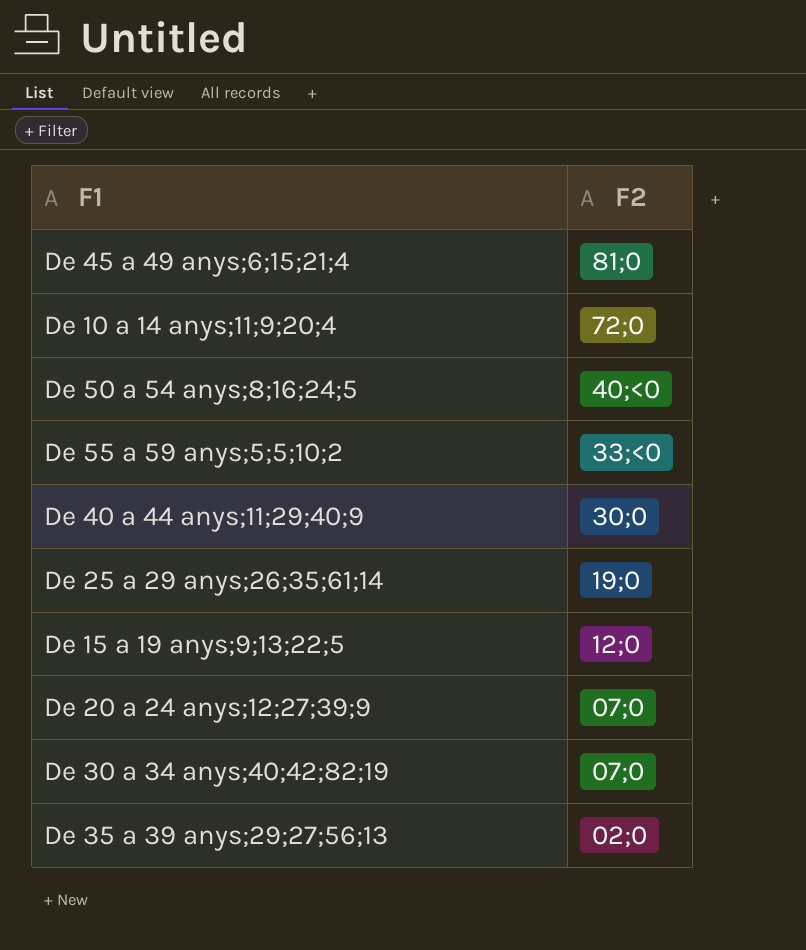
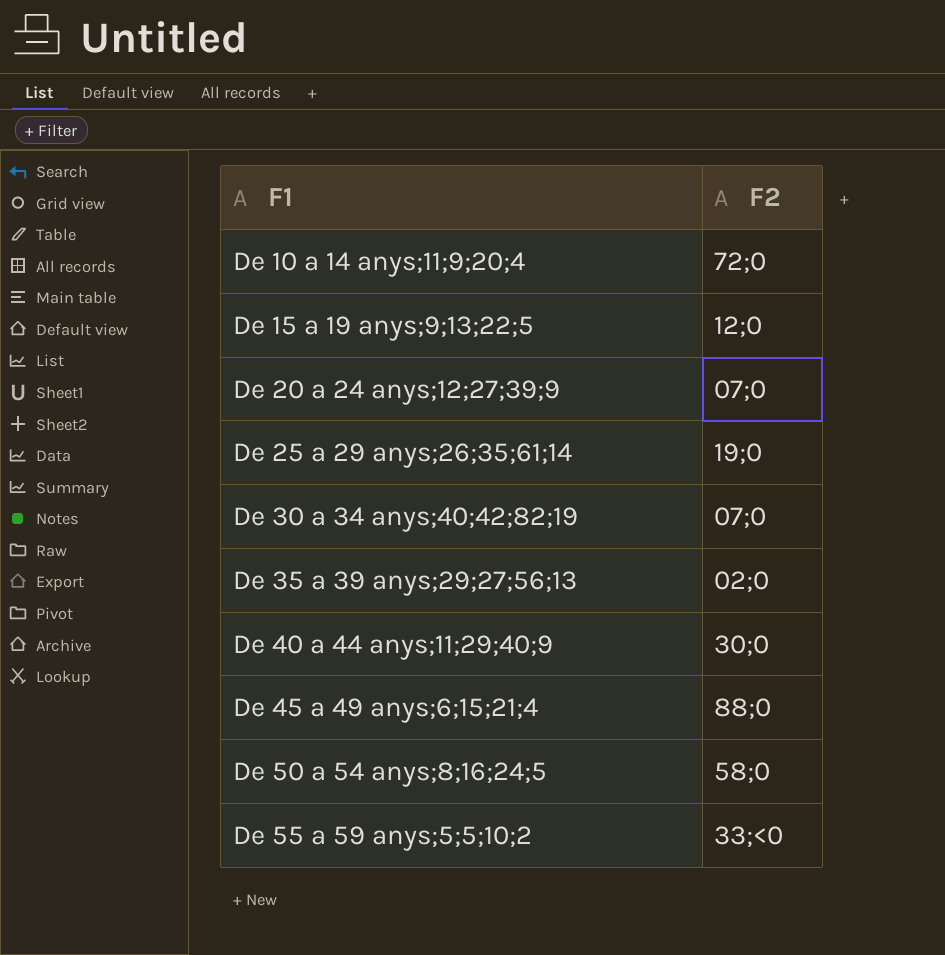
row order: F2 descending -> F1 ascending
De 45 a 49 anys;6;15;21;4 | F2: 81;0 -> 88;0
De 50 a 54 anys;8;16;24;5 | F2: 40;<0 -> 58;0

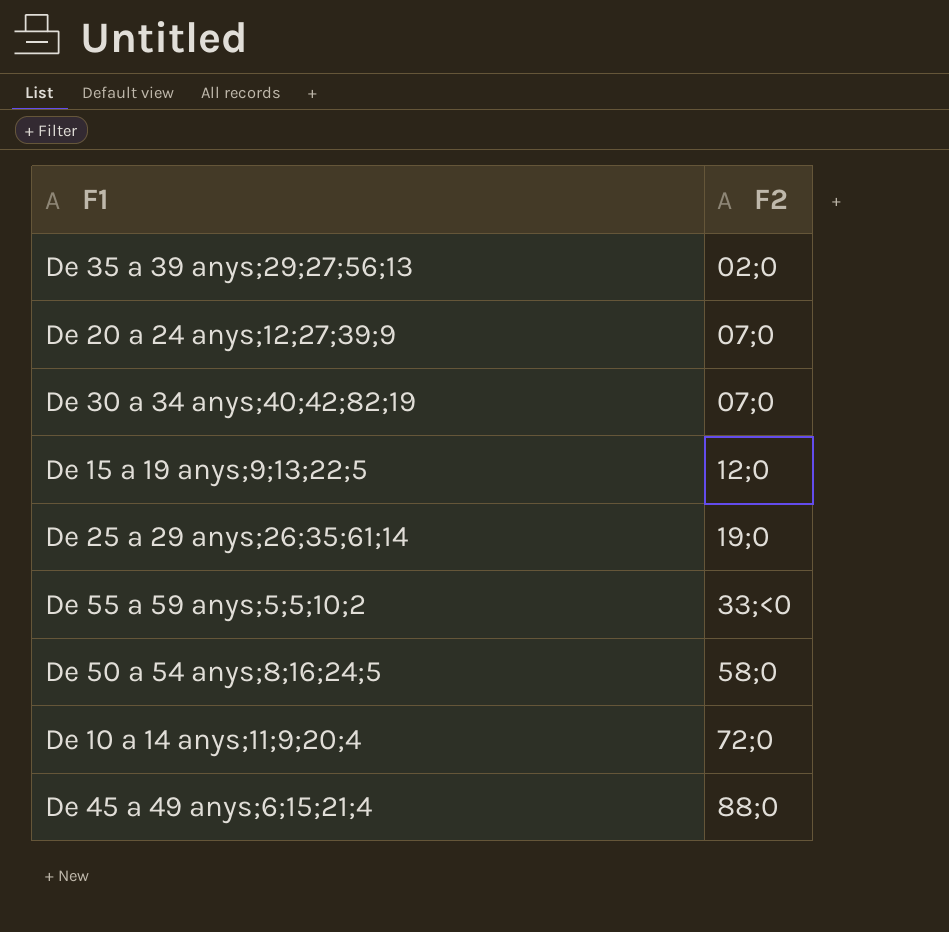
row order: F1 ascending -> F2 ascending
row De 40 a 44 anys;11;29;40;9: 30;0 -> none

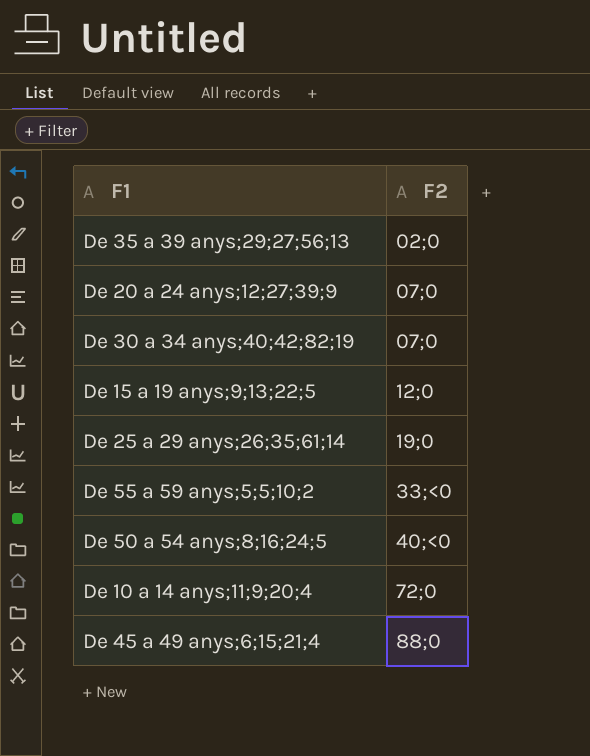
De 50 a 54 anys;8;16;24;5 | F2: 58;0 -> 40;<0

